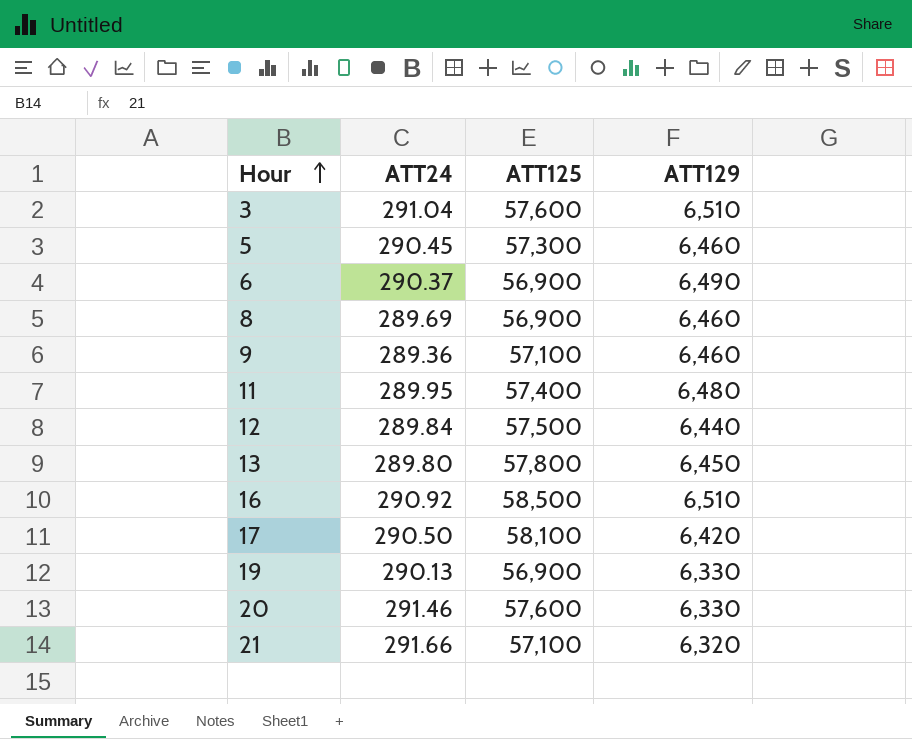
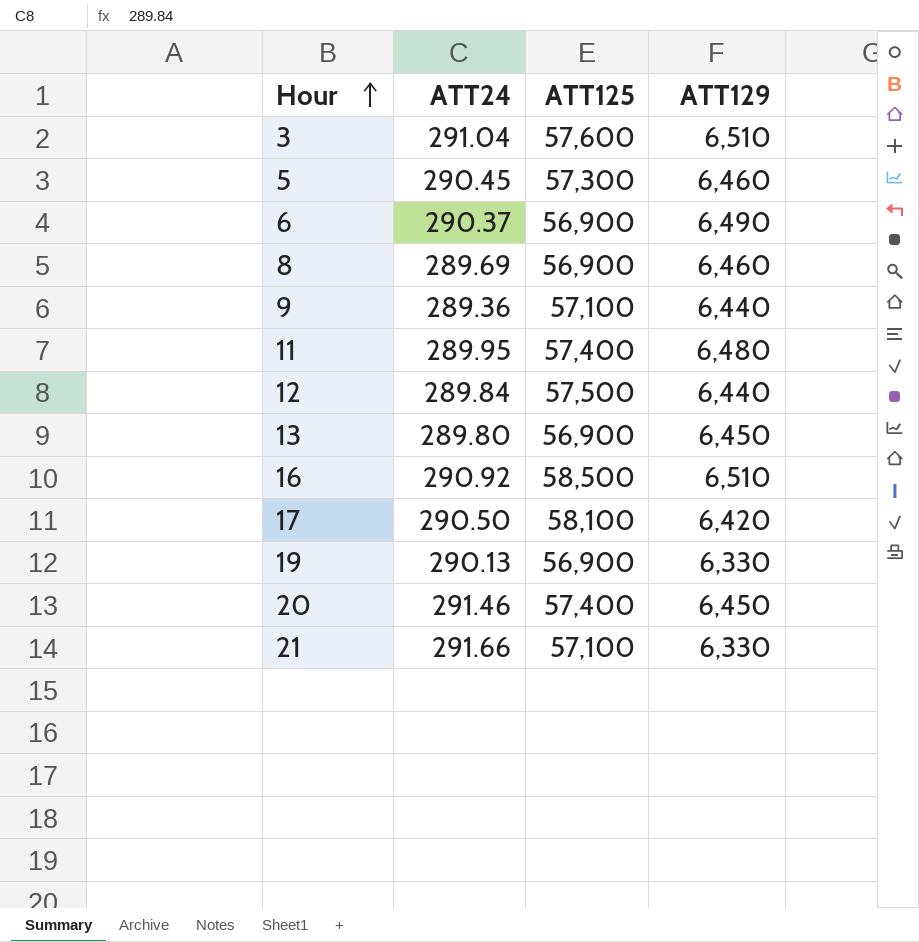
9 | ATT129: 6,460 -> 6,440
13 | ATT125: 57,800 -> 56,900
20 | ATT125: 57,600 -> 57,400
20 | ATT129: 6,330 -> 6,450
21 | ATT129: 6,320 -> 6,330

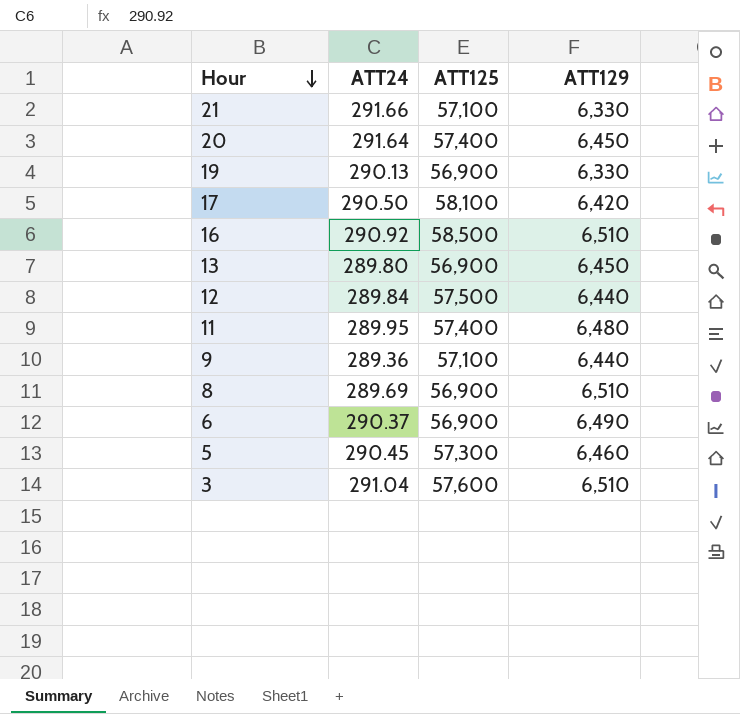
row order: Hour ascending -> Hour descending
20 | ATT24: 291.46 -> 291.64
8 | ATT129: 6,460 -> 6,510

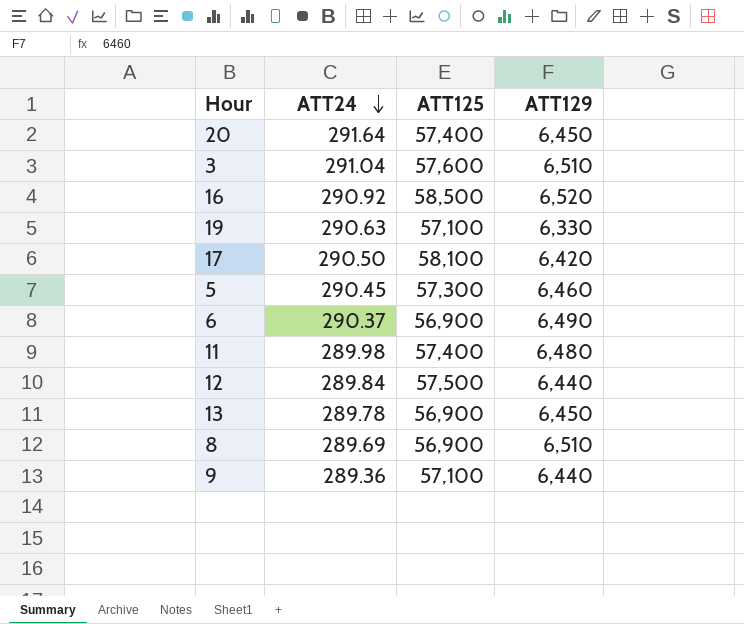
row order: Hour descending -> ATT24 descending
row 21: 291.66 | 57,100 | 6,330 -> none
16 | ATT129: 6,510 -> 6,520
19 | ATT24: 290.13 -> 290.63
19 | ATT125: 56,900 -> 57,100
11 | ATT24: 289.95 -> 289.98
13 | ATT24: 289.80 -> 289.78

